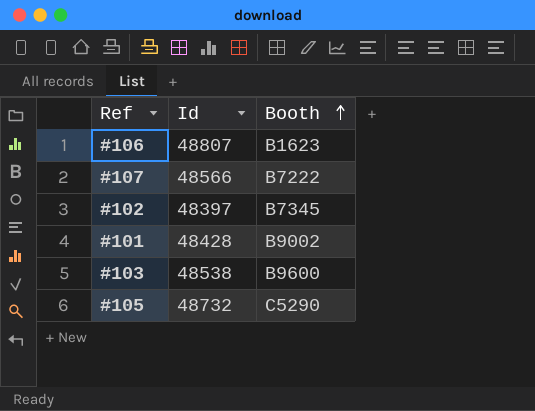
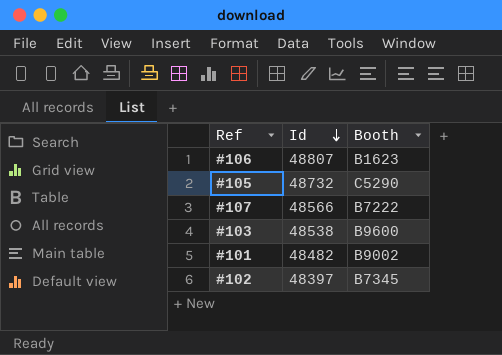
row order: Booth ascending -> Id descending
#101 | Id: 48428 -> 48482

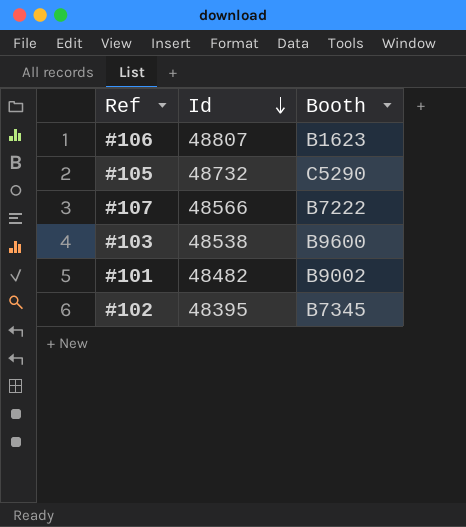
#102 | Id: 48397 -> 48395

